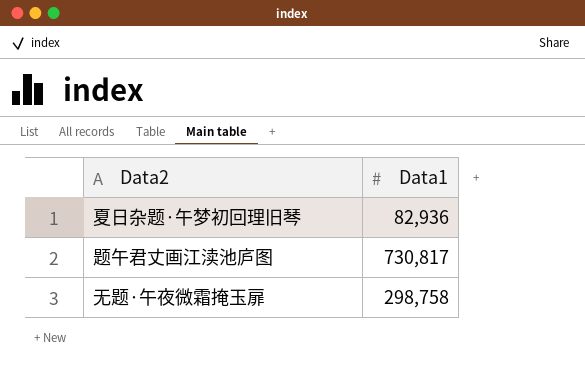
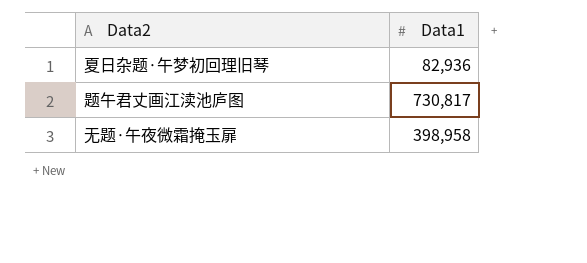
无题·午夜微霜掩玉扉 | Data1: 298,758 -> 398,958

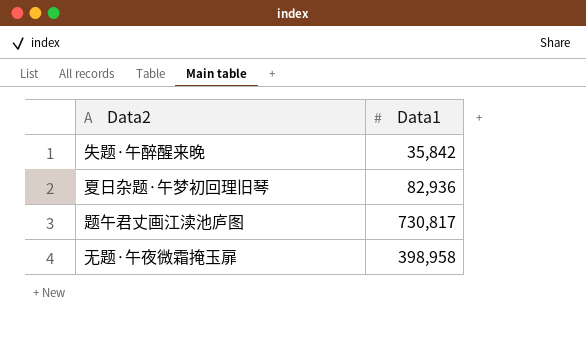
row 失题·午醉醒来晚: none -> 35,842

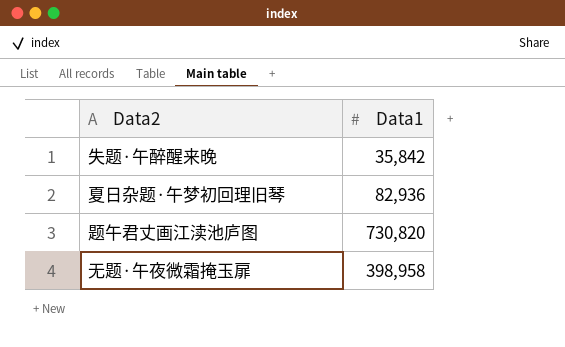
题午君丈画江渎池庐图 | Data1: 730,817 -> 730,820

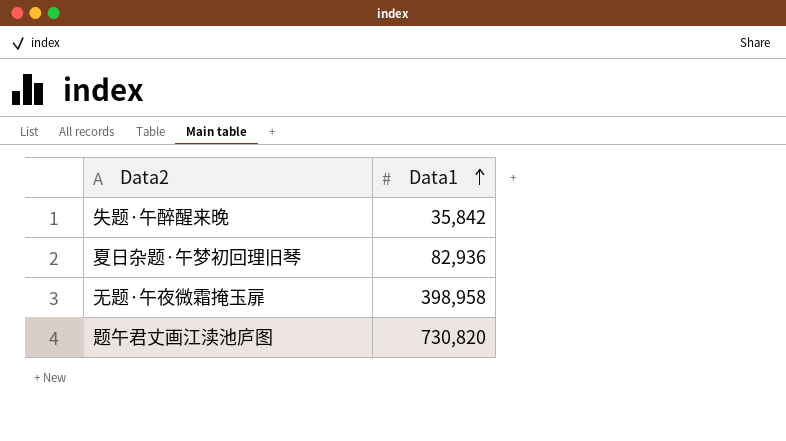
row order: none -> Data1 ascending

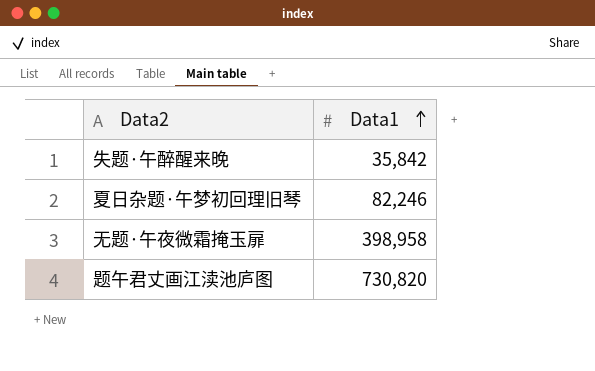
夏日杂题·午梦初回理旧琴 | Data1: 82,936 -> 82,246

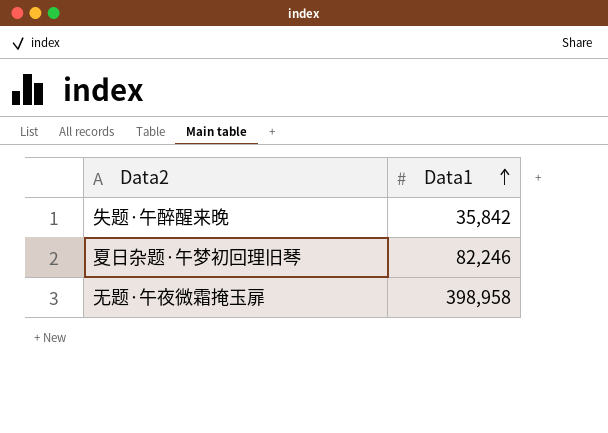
row 题午君丈画江渎池庐图: 730,820 -> none

